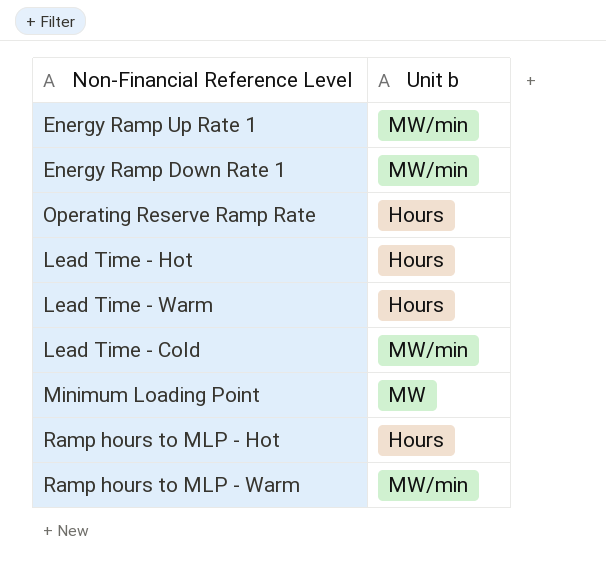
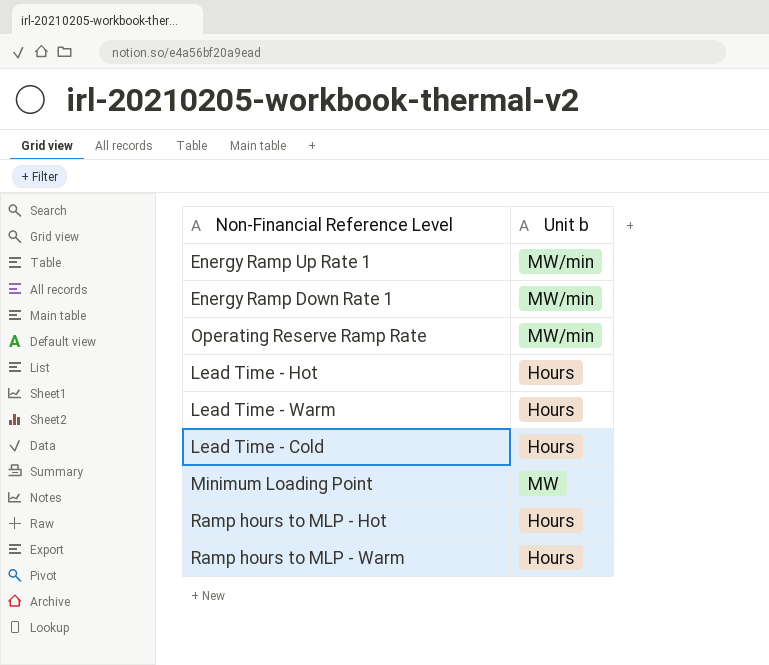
Operating Reserve Ramp Rate | Unit b: Hours -> MW/min
Lead Time - Cold | Unit b: MW/min -> Hours
Ramp hours to MLP - Warm | Unit b: MW/min -> Hours

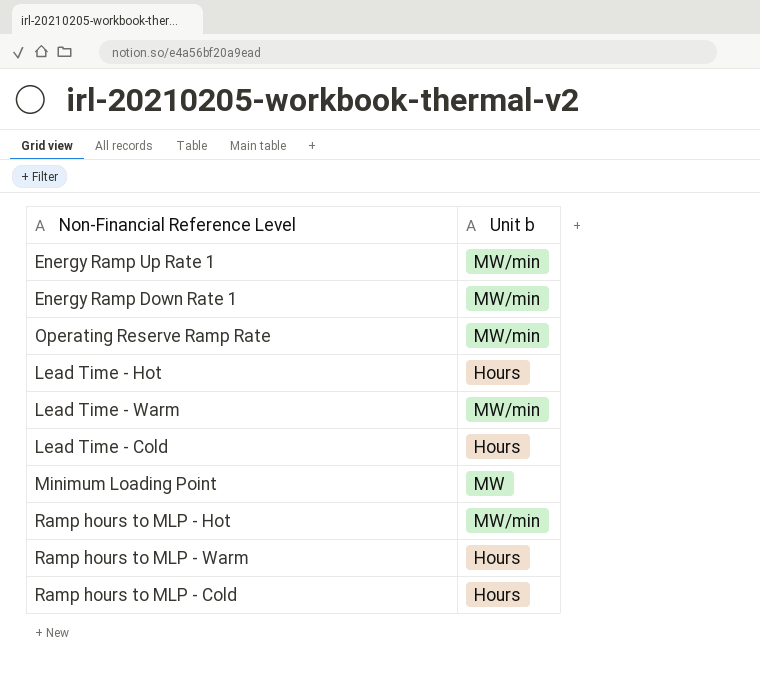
Lead Time - Warm | Unit b: Hours -> MW/min
Ramp hours to MLP - Hot | Unit b: Hours -> MW/min
row Ramp hours to MLP - Cold: none -> Hours

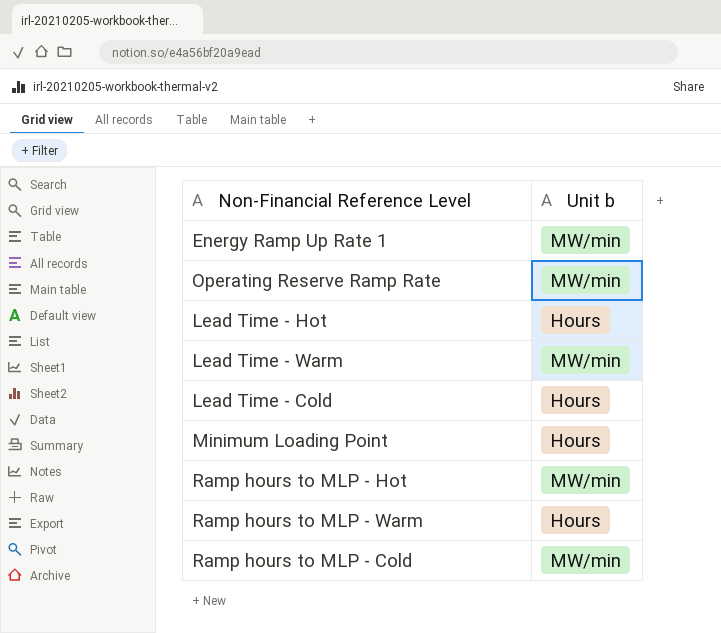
row Energy Ramp Down Rate 1: MW/min -> none
Minimum Loading Point | Unit b: MW -> Hours
Ramp hours to MLP - Cold | Unit b: Hours -> MW/min

